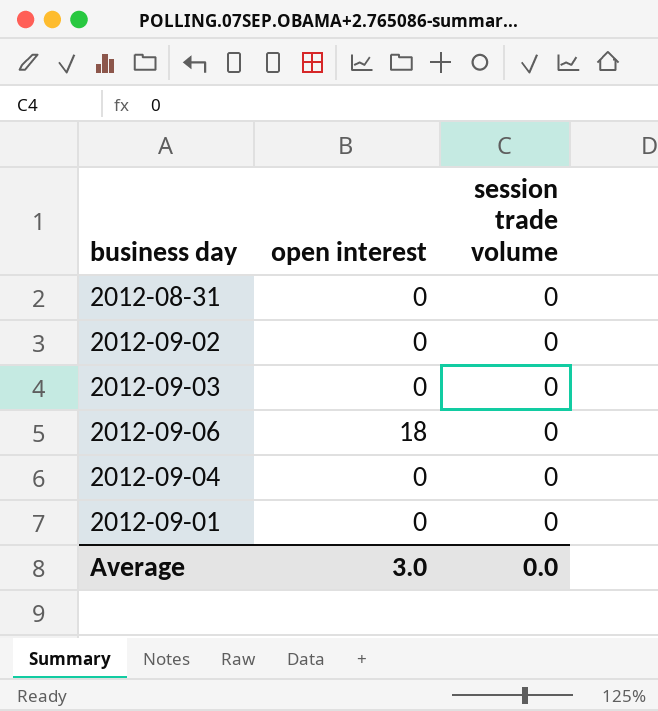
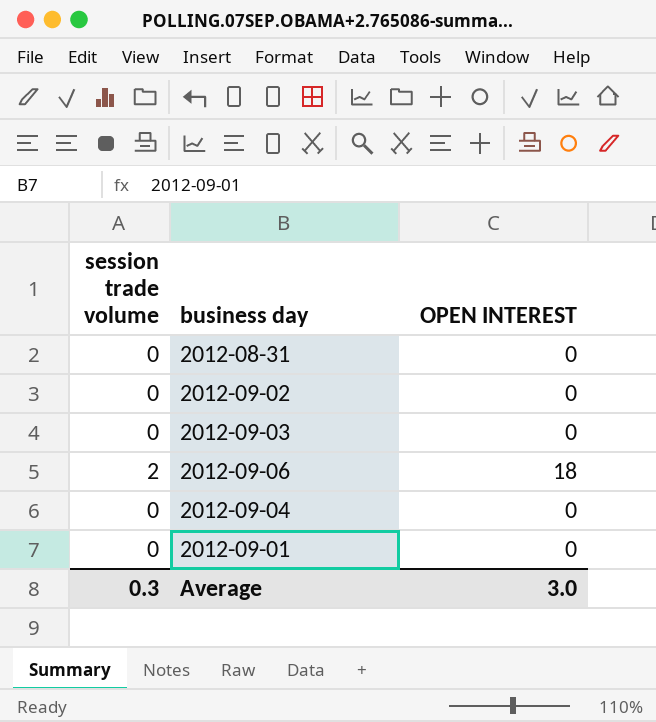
column session trade volume | position: 3 -> 1
column name: open interest -> OPEN INTEREST
2012-09-06 | session trade volume: 0 -> 2
Average | session trade volume: 0.0 -> 0.3

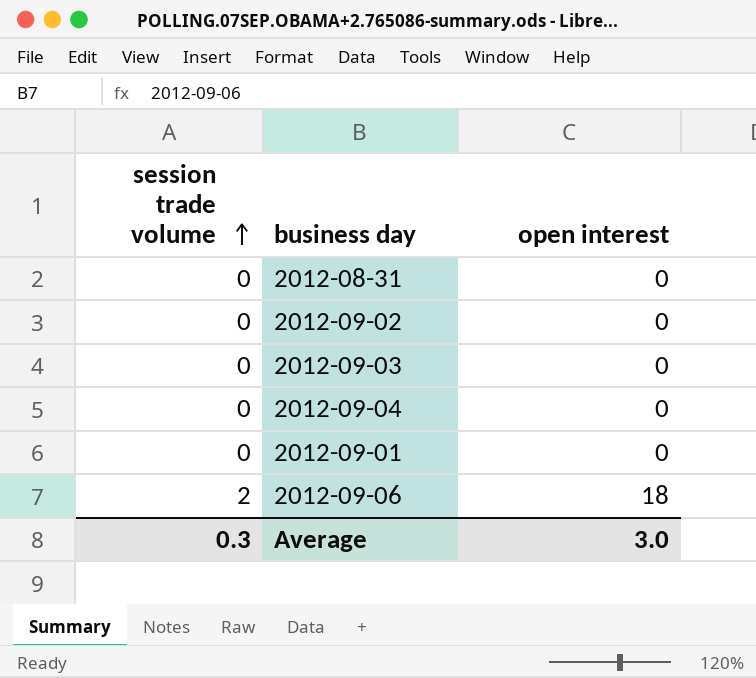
row order: none -> session trade volume ascending
column name: OPEN INTEREST -> open interest

